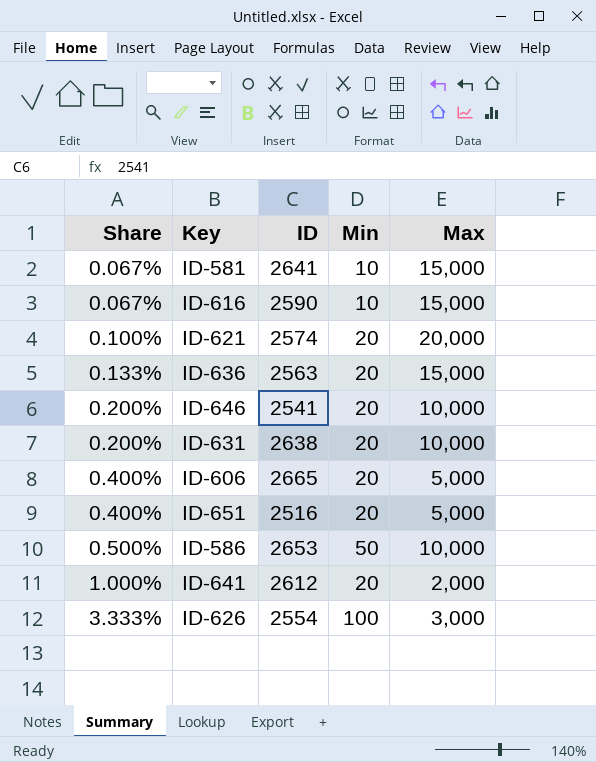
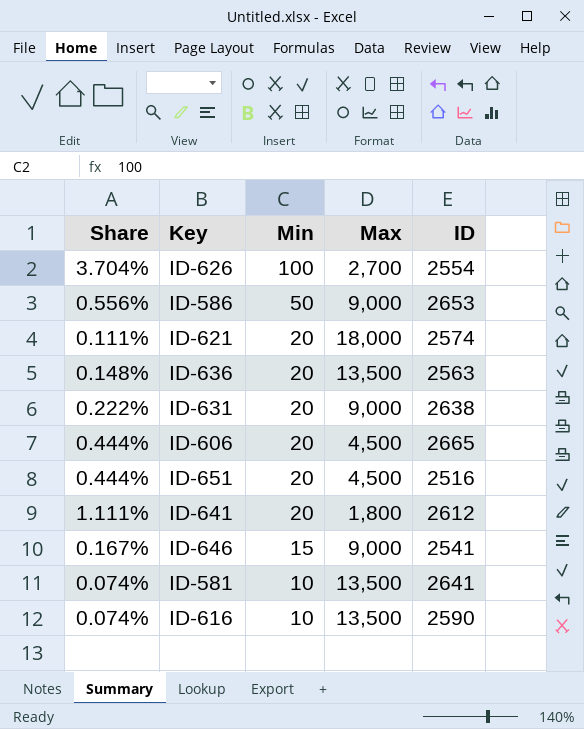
row order: Share ascending -> Min descending
column ID | position: 3 -> 5
ID-626 | Share: 3.333% -> 3.704%
ID-626 | Max: 3,000 -> 2,700
ID-586 | Share: 0.500% -> 0.556%
ID-586 | Max: 10,000 -> 9,000
ID-621 | Share: 0.100% -> 0.111%
ID-621 | Max: 20,000 -> 18,000
ID-636 | Share: 0.133% -> 0.148%
ID-636 | Max: 15,000 -> 13,500
ID-631 | Share: 0.200% -> 0.222%
ID-631 | Max: 10,000 -> 9,000
ID-606 | Share: 0.400% -> 0.444%
ID-606 | Max: 5,000 -> 4,500
ID-651 | Share: 0.400% -> 0.444%
ID-651 | Max: 5,000 -> 4,500
ID-641 | Share: 1.000% -> 1.111%
ID-641 | Max: 2,000 -> 1,800
ID-646 | Share: 0.200% -> 0.167%
ID-646 | Min: 20 -> 15
ID-646 | Max: 10,000 -> 9,000
ID-581 | Share: 0.067% -> 0.074%
ID-581 | Max: 15,000 -> 13,500
ID-616 | Share: 0.067% -> 0.074%
ID-616 | Max: 15,000 -> 13,500

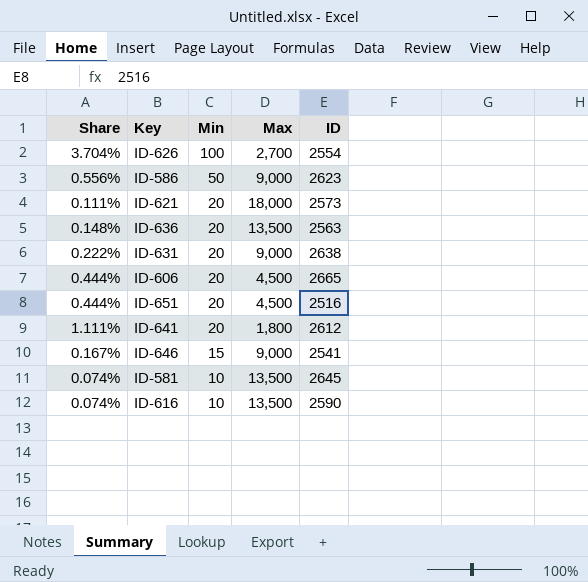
ID-586 | ID: 2653 -> 2623
ID-621 | ID: 2574 -> 2573
ID-581 | ID: 2641 -> 2645

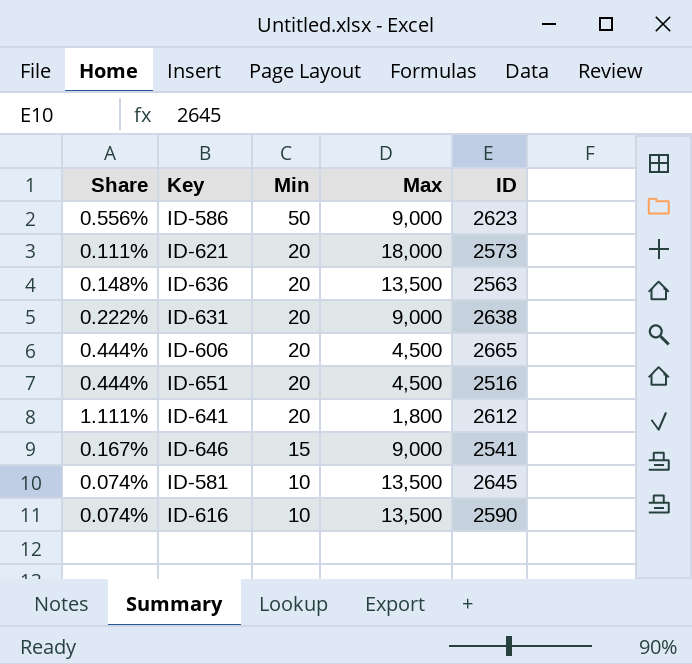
row ID-626: 3.704% | 100 | 2,700 | 2554 -> none

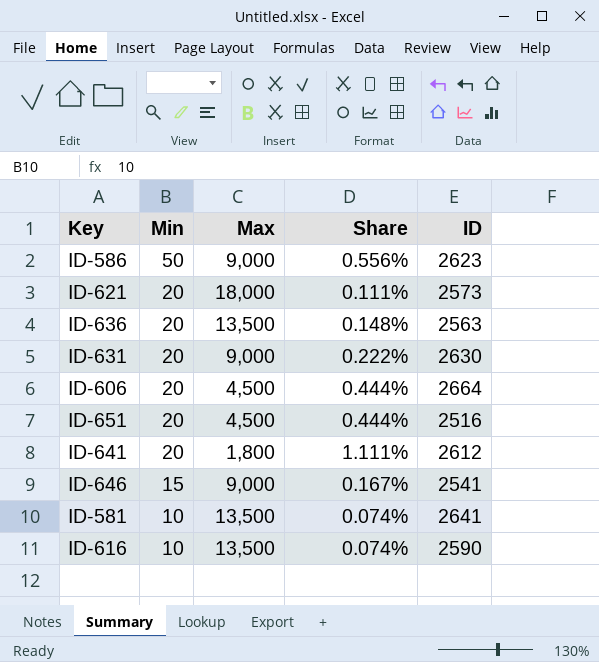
column Share | position: 1 -> 4
ID-631 | ID: 2638 -> 2630
ID-606 | ID: 2665 -> 2664
ID-581 | ID: 2645 -> 2641

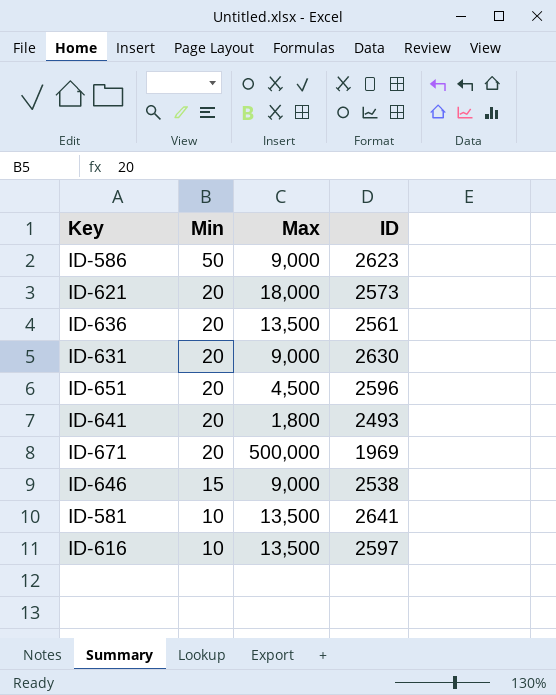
column Share | formula: [Min] / [Max] -> none
row ID-606: 20 | 4,500 | 0.444% | 2664 -> none
ID-636 | ID: 2563 -> 2561
ID-651 | ID: 2516 -> 2596
ID-641 | ID: 2612 -> 2493
row ID-671: none -> 20 | 500,000 | 1969
ID-646 | ID: 2541 -> 2538
ID-616 | ID: 2590 -> 2597

